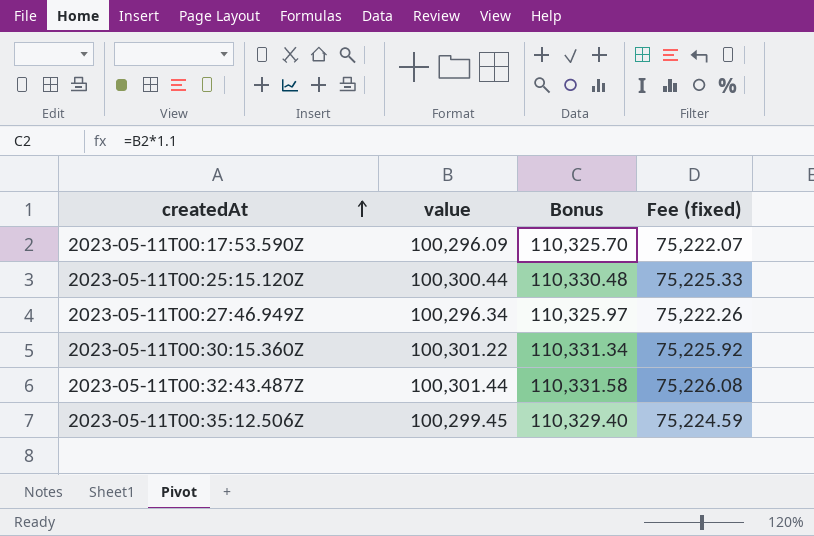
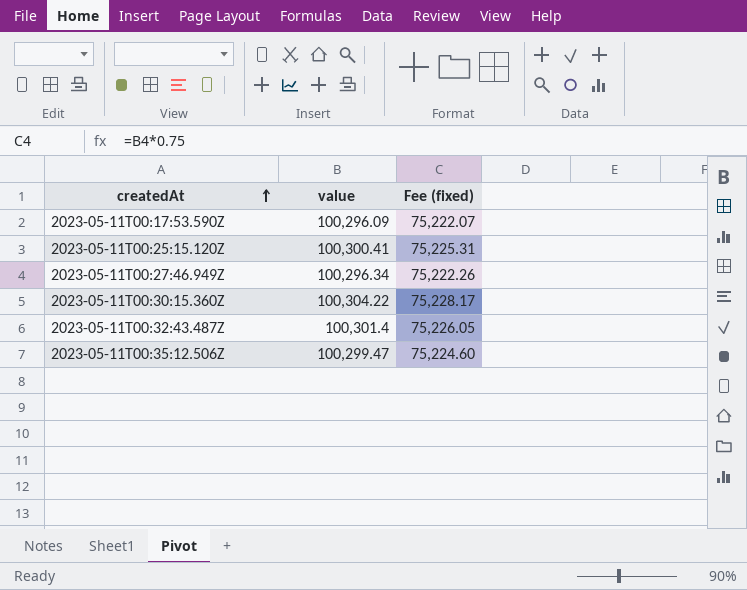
column Bonus | formula: [value] * 1.1 -> none
2023-05-11T00:25:15.120Z | value: 100,300.44 -> 100,300.41
2023-05-11T00:25:15.120Z | Fee (fixed): 75,225.33 -> 75,225.31
2023-05-11T00:30:15.360Z | value: 100,301.22 -> 100,304.22
2023-05-11T00:30:15.360Z | Fee (fixed): 75,225.92 -> 75,228.17
2023-05-11T00:32:43.487Z | value: 100,301.44 -> 100,301.4
2023-05-11T00:32:43.487Z | Fee (fixed): 75,226.08 -> 75,226.05
2023-05-11T00:35:12.506Z | value: 100,299.45 -> 100,299.47
2023-05-11T00:35:12.506Z | Fee (fixed): 75,224.59 -> 75,224.60

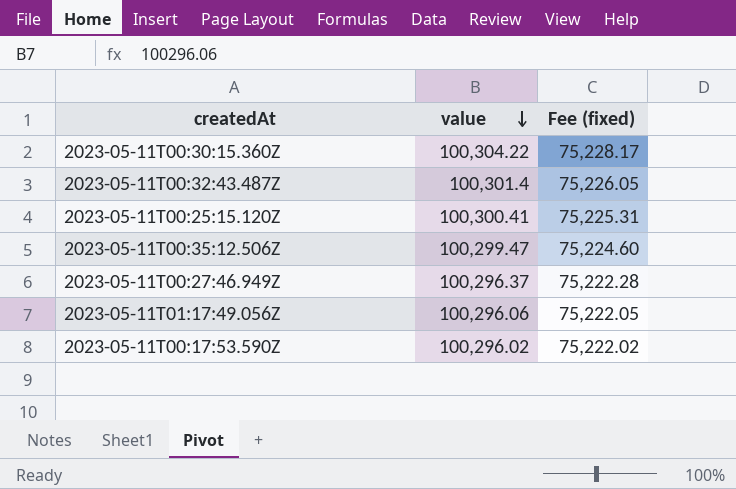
row order: createdAt ascending -> value descending
2023-05-11T00:27:46.949Z | value: 100,296.34 -> 100,296.37
2023-05-11T00:27:46.949Z | Fee (fixed): 75,222.26 -> 75,222.28
row 2023-05-11T01:17:49.056Z: none -> 100,296.06 | 75,222.05
2023-05-11T00:17:53.590Z | value: 100,296.09 -> 100,296.02
2023-05-11T00:17:53.590Z | Fee (fixed): 75,222.07 -> 75,222.02

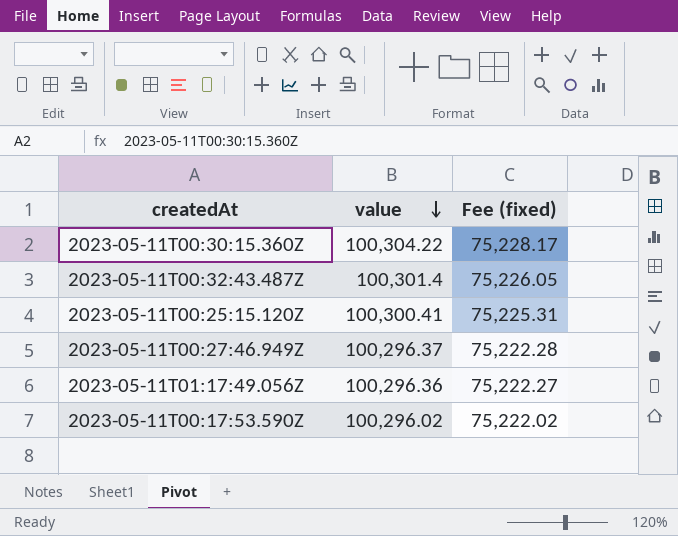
row 2023-05-11T00:35:12.506Z: 100,299.47 | 75,224.60 -> none
2023-05-11T01:17:49.056Z | value: 100,296.06 -> 100,296.36
2023-05-11T01:17:49.056Z | Fee (fixed): 75,222.05 -> 75,222.27

